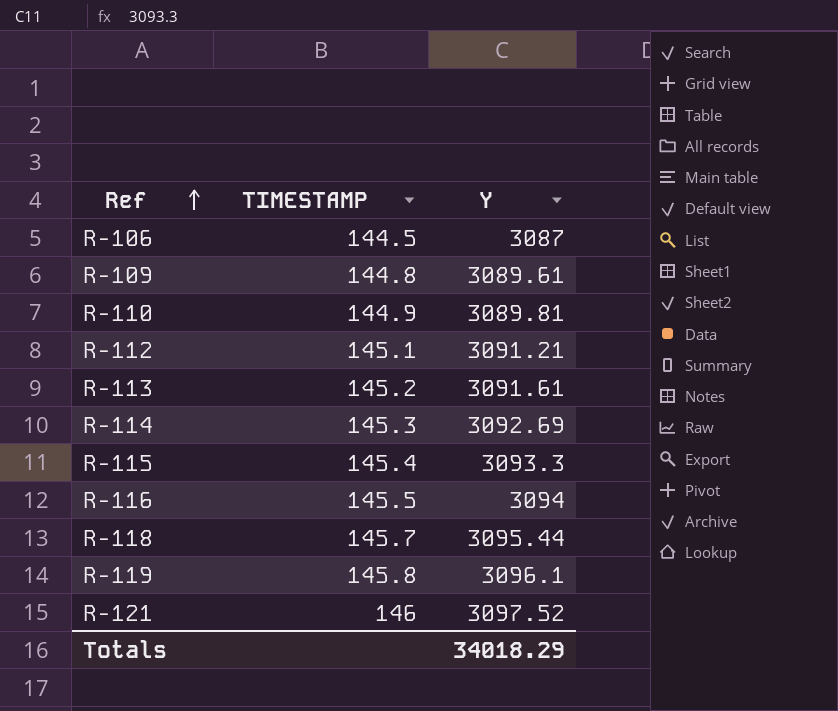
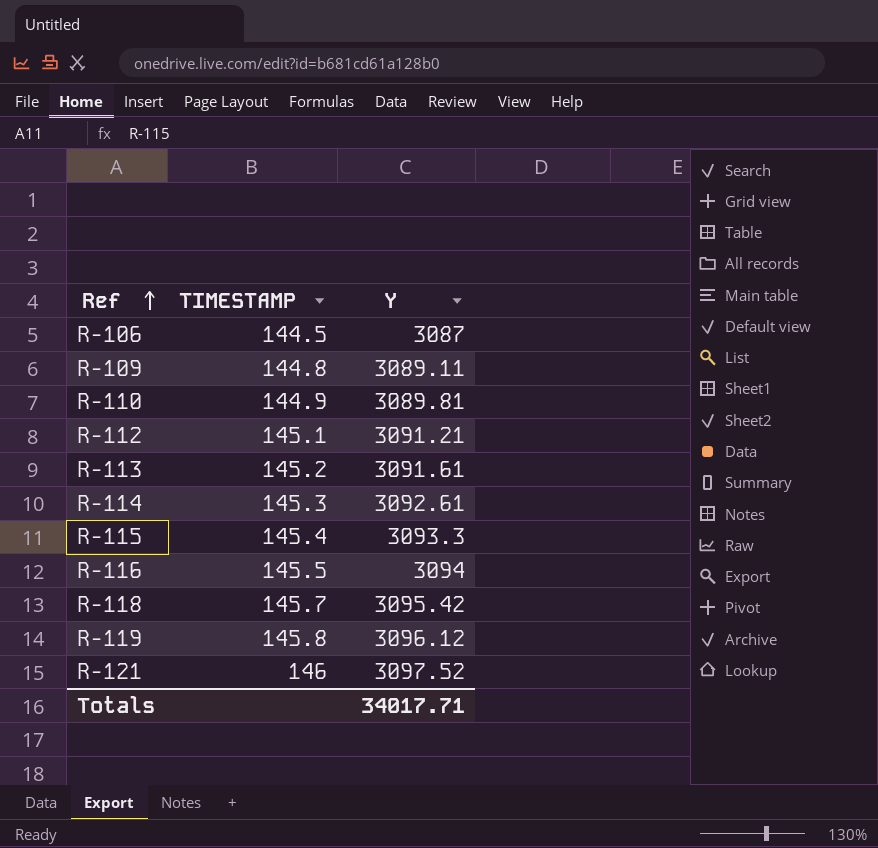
R-109 | Y: 3089.61 -> 3089.11
R-114 | Y: 3092.69 -> 3092.61
R-118 | Y: 3095.44 -> 3095.42
R-119 | Y: 3096.1 -> 3096.12
Totals | Y: 34018.29 -> 34017.71

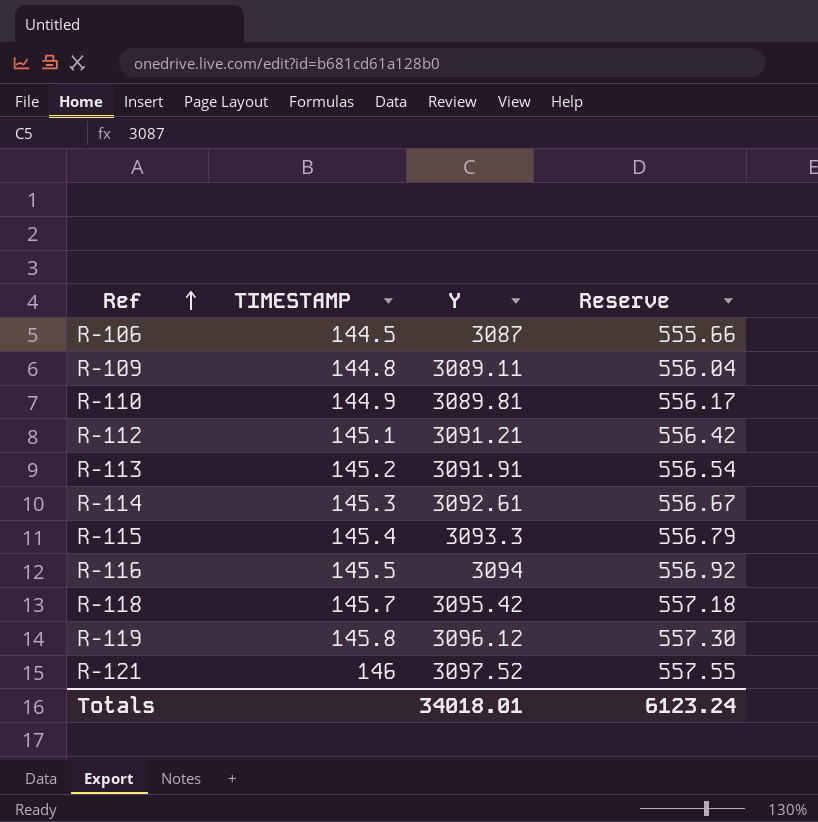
column Reserve | formula: none -> [Y] * 0.18
R-113 | Y: 3091.61 -> 3091.91
Totals | Y: 34017.71 -> 34018.01

